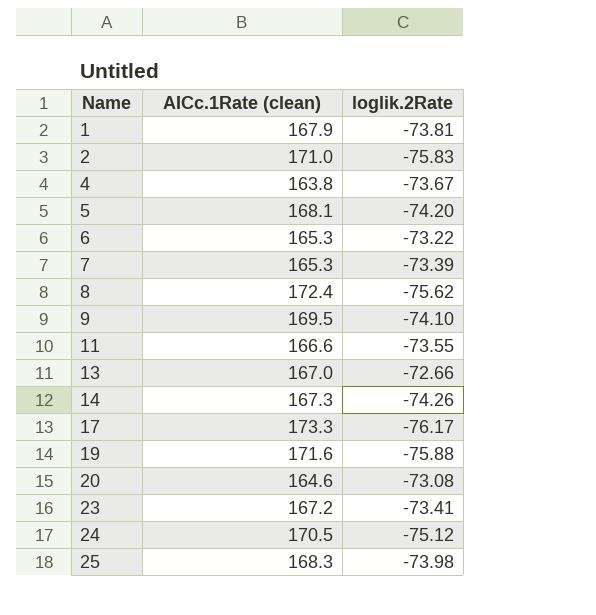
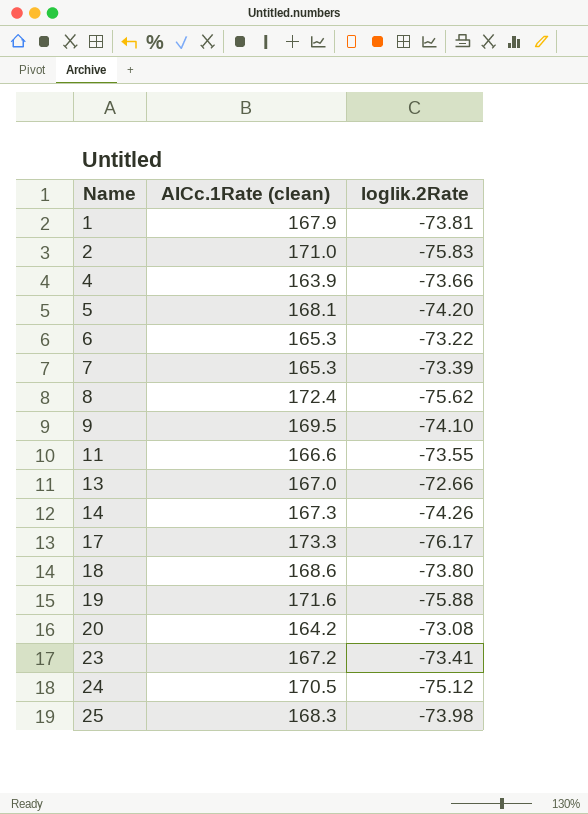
4 | AICc.1Rate (clean): 163.8 -> 163.9
4 | loglik.2Rate: -73.67 -> -73.66
row 18: none -> 168.6 | -73.80
20 | AICc.1Rate (clean): 164.6 -> 164.2

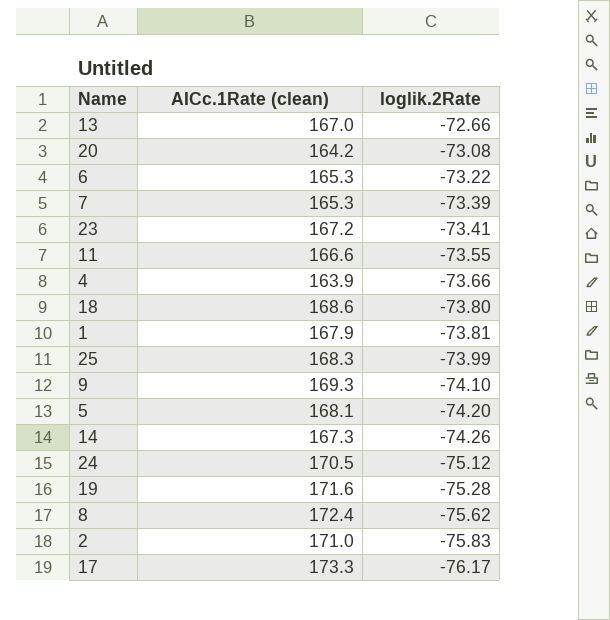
row order: Name ascending -> loglik.2Rate descending
25 | loglik.2Rate: -73.98 -> -73.99
9 | AICc.1Rate (clean): 169.5 -> 169.3
19 | loglik.2Rate: -75.88 -> -75.28

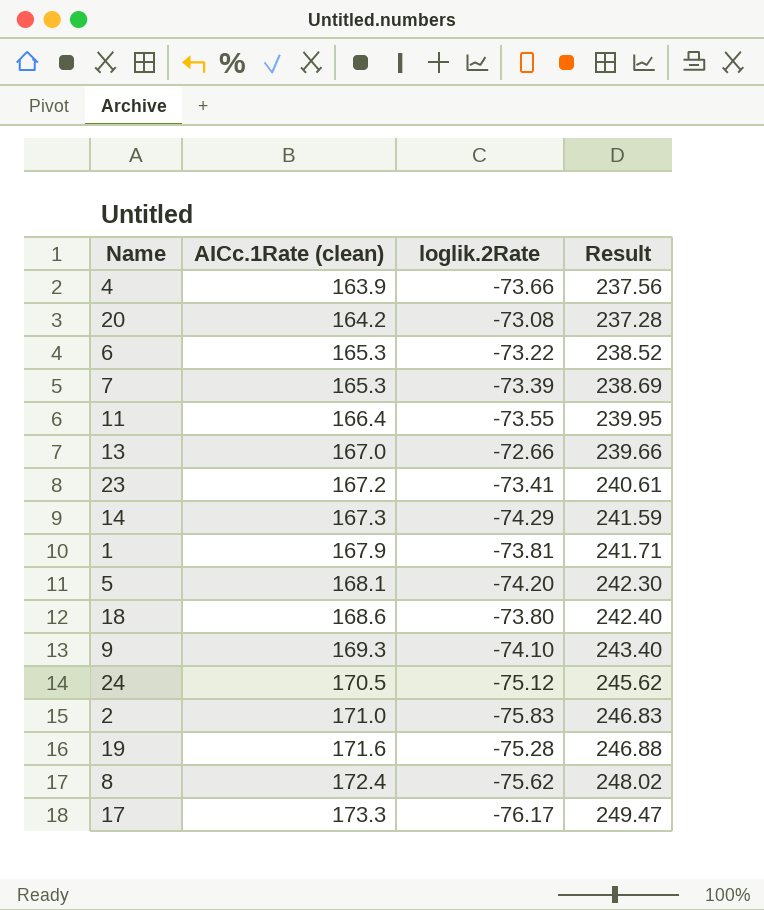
row order: loglik.2Rate descending -> AICc.1Rate (clean) ascending
column Result | formula: none -> [AICc.1Rate (clean)] - [loglik.2Rate]
row 25: 168.3 | -73.99 -> none
11 | AICc.1Rate (clean): 166.6 -> 166.4
14 | loglik.2Rate: -74.26 -> -74.29

